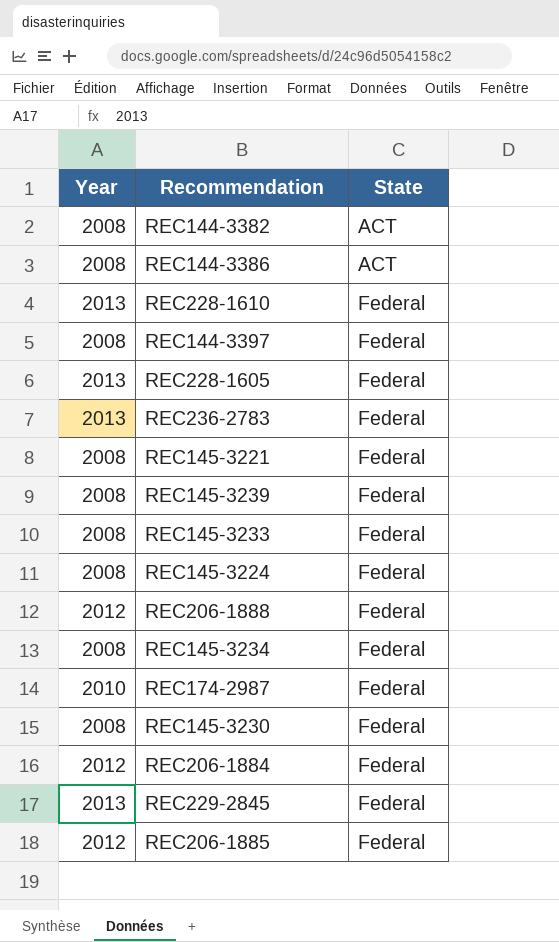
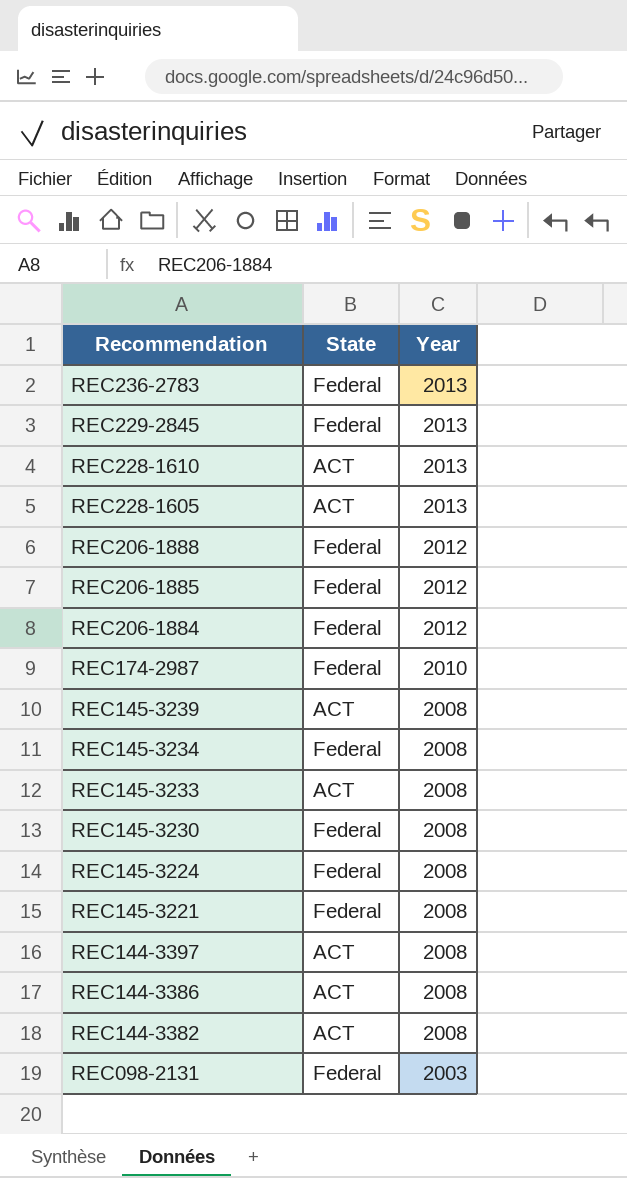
row order: State ascending -> Recommendation descending
column Year | position: 1 -> 3
REC228-1610 | State: Federal -> ACT
REC228-1605 | State: Federal -> ACT
REC145-3239 | State: Federal -> ACT
REC145-3233 | State: Federal -> ACT
REC144-3397 | State: Federal -> ACT
row REC098-2131: none -> Federal | 2003

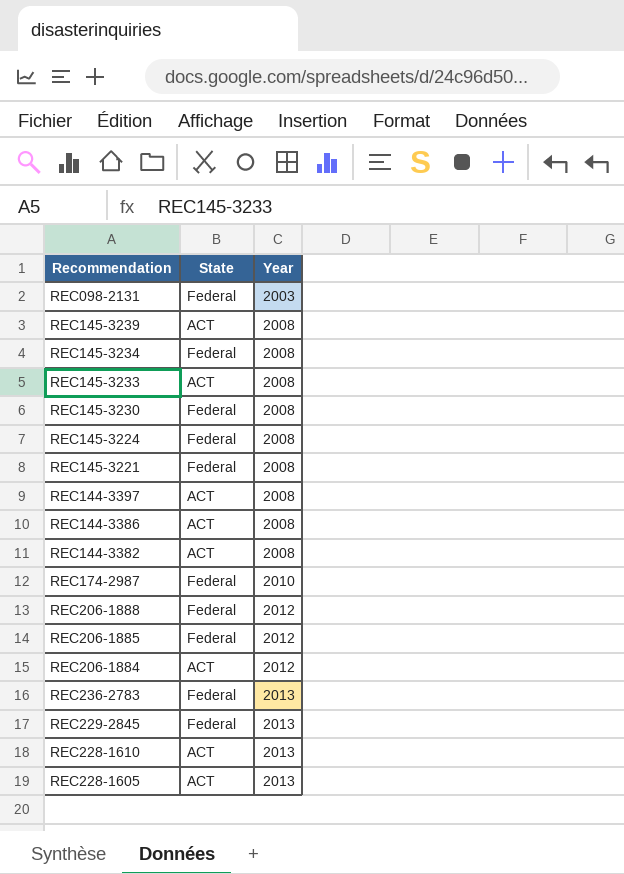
row order: Recommendation descending -> Year ascending
REC206-1884 | State: Federal -> ACT

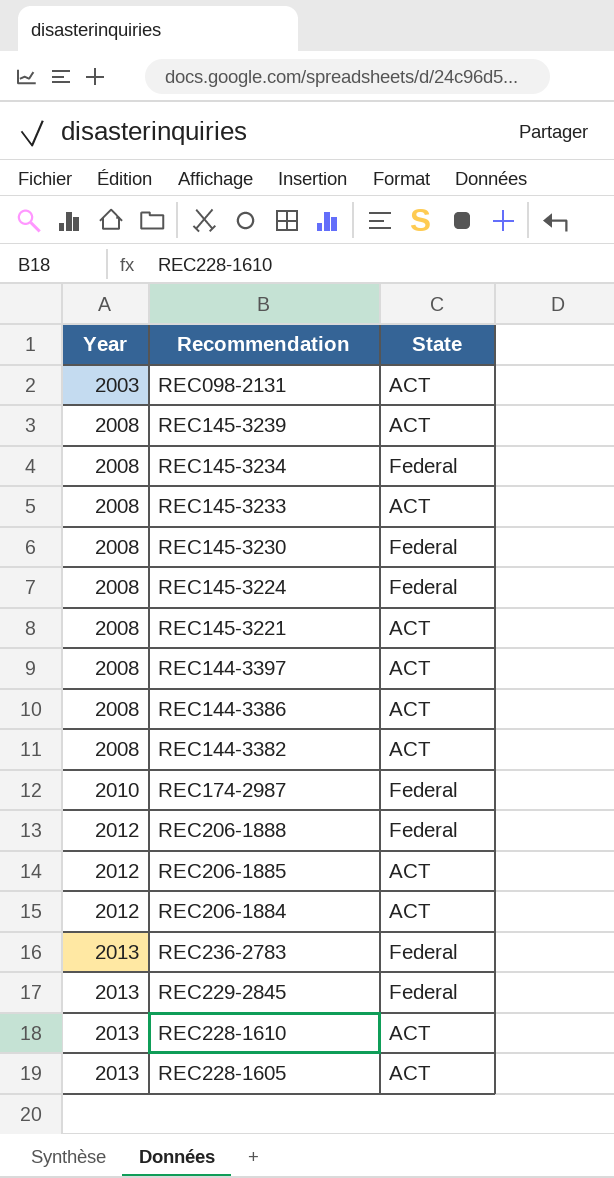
column Year | position: 3 -> 1
REC098-2131 | State: Federal -> ACT
REC145-3221 | State: Federal -> ACT
REC206-1885 | State: Federal -> ACT

